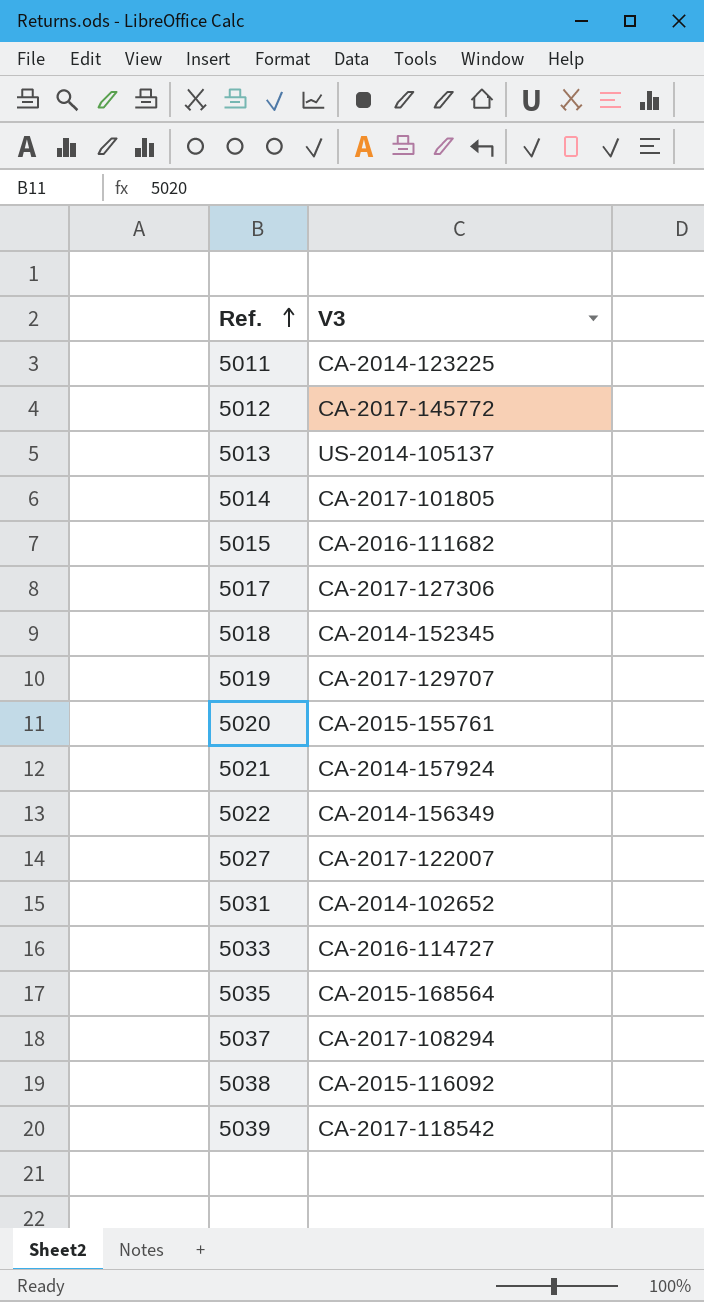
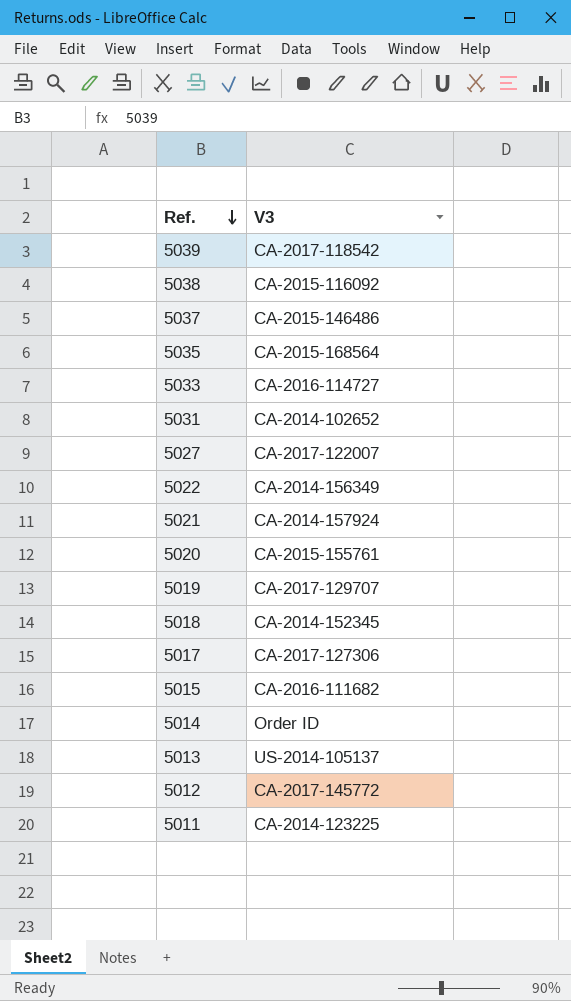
row order: Ref. ascending -> Ref. descending
5037 | V3: CA-2017-108294 -> CA-2015-146486
5014 | V3: CA-2017-101805 -> Order ID

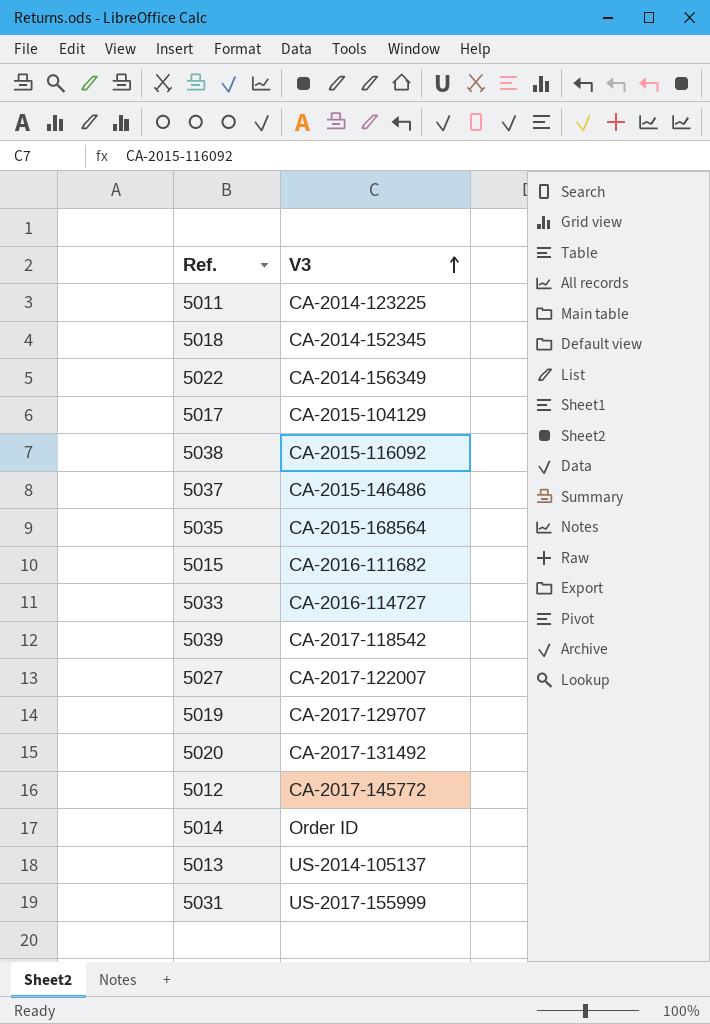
row order: Ref. descending -> V3 ascending
row 5021: CA-2014-157924 -> none
5017 | V3: CA-2017-127306 -> CA-2015-104129
5020 | V3: CA-2015-155761 -> CA-2017-131492
5031 | V3: CA-2014-102652 -> US-2017-155999

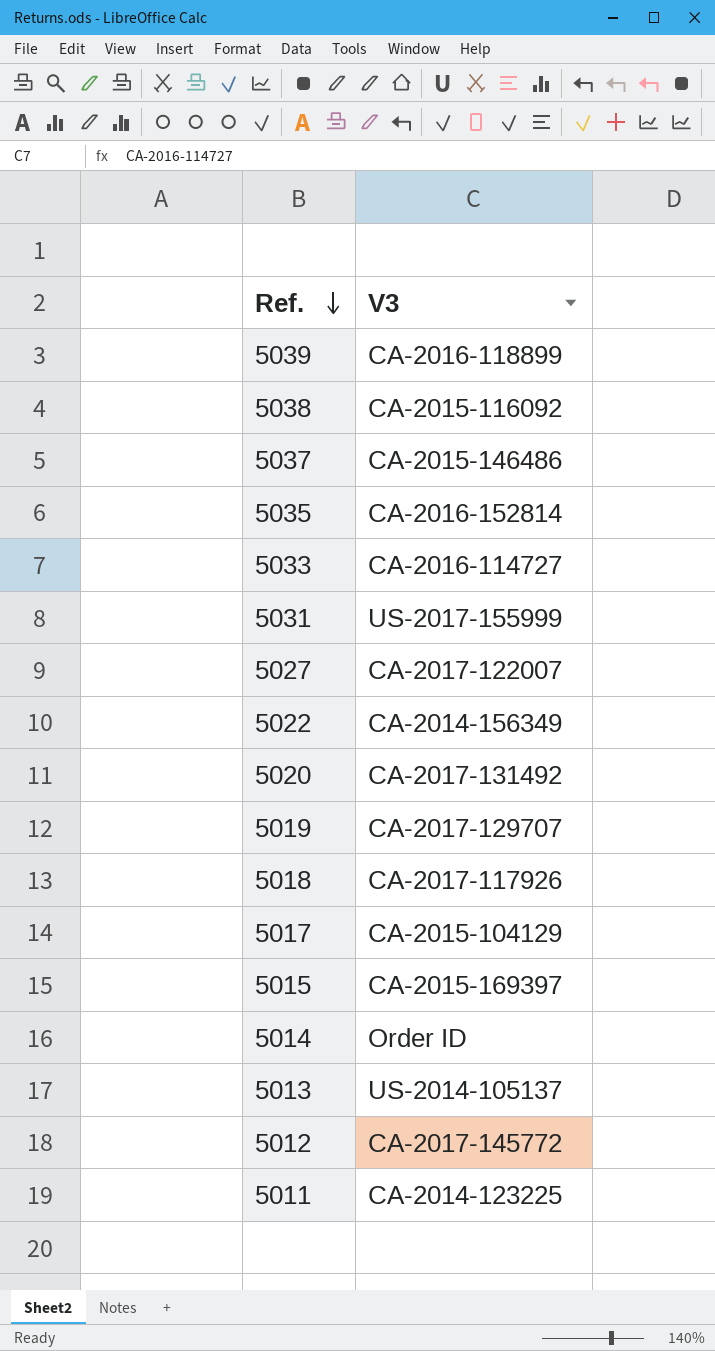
row order: V3 ascending -> Ref. descending
5039 | V3: CA-2017-118542 -> CA-2016-118899
5035 | V3: CA-2015-168564 -> CA-2016-152814
5018 | V3: CA-2014-152345 -> CA-2017-117926
5015 | V3: CA-2016-111682 -> CA-2015-169397

